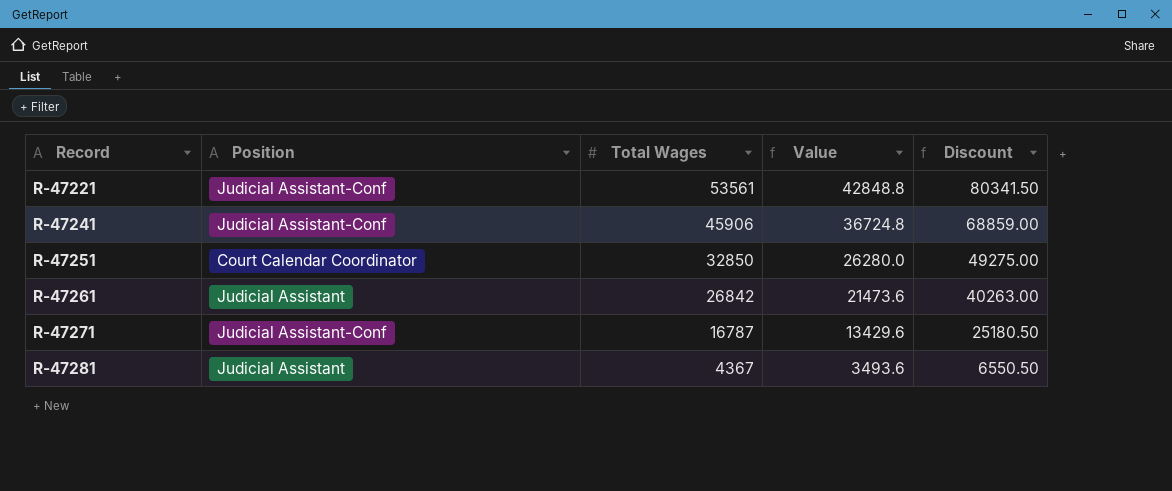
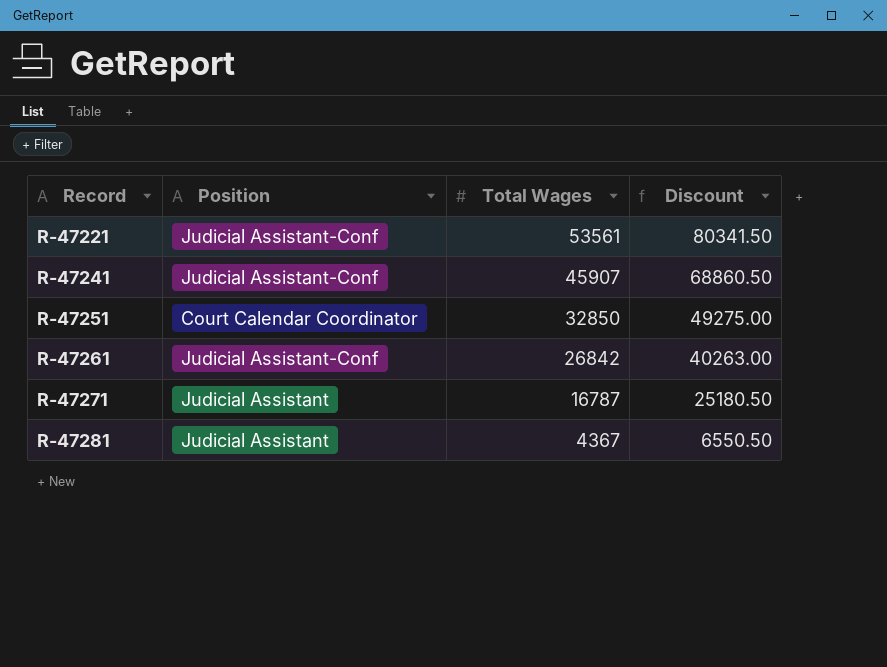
column Value | formula: [Total Wages] * 0.8 -> none
R-47241 | Total Wages: 45906 -> 45907
R-47241 | Discount: 68859.00 -> 68860.50
R-47261 | Position: Judicial Assistant -> Judicial Assistant-Conf
R-47271 | Position: Judicial Assistant-Conf -> Judicial Assistant

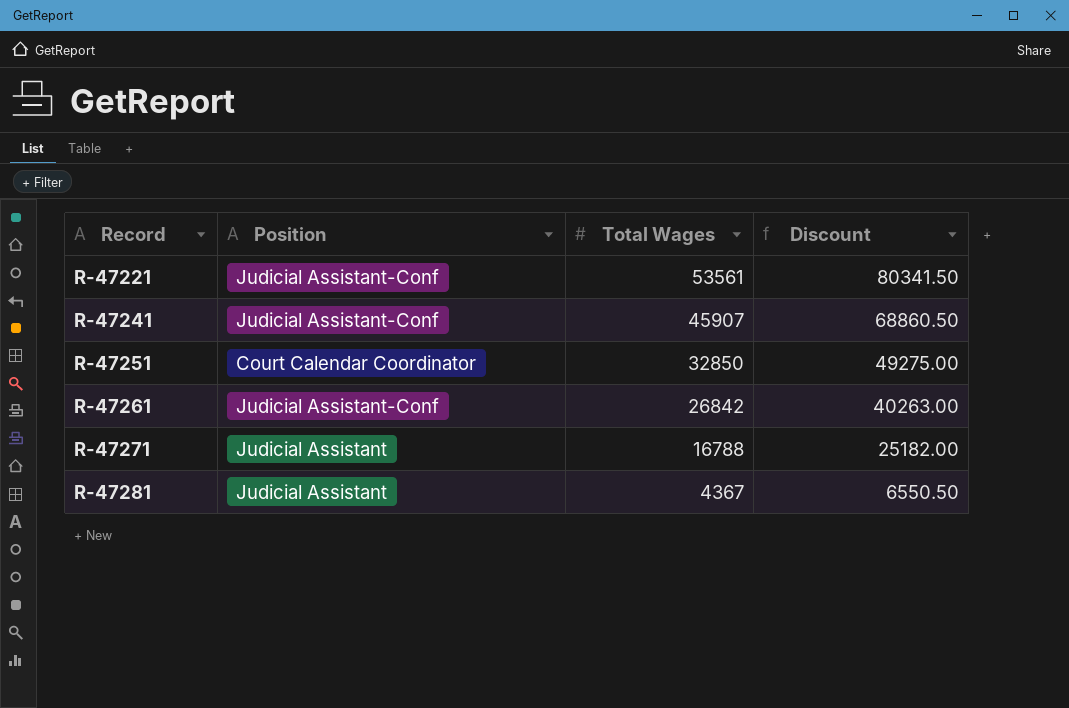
R-47271 | Total Wages: 16787 -> 16788
R-47271 | Discount: 25180.50 -> 25182.00

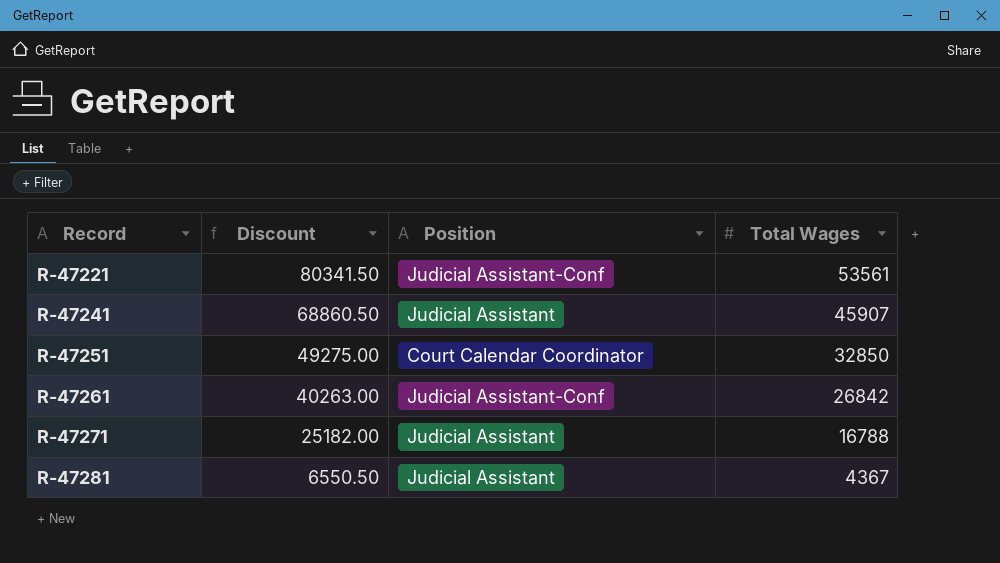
column Discount | position: 4 -> 2
R-47241 | Position: Judicial Assistant-Conf -> Judicial Assistant

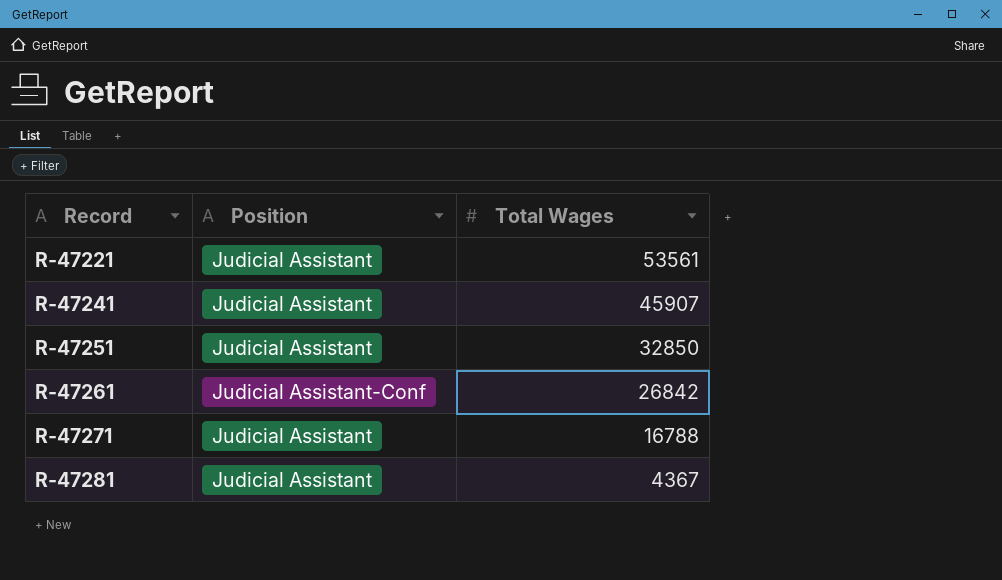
column Discount | formula: [Total Wages] * 1.5 -> none
R-47221 | Position: Judicial Assistant-Conf -> Judicial Assistant
R-47251 | Position: Court Calendar Coordinator -> Judicial Assistant

